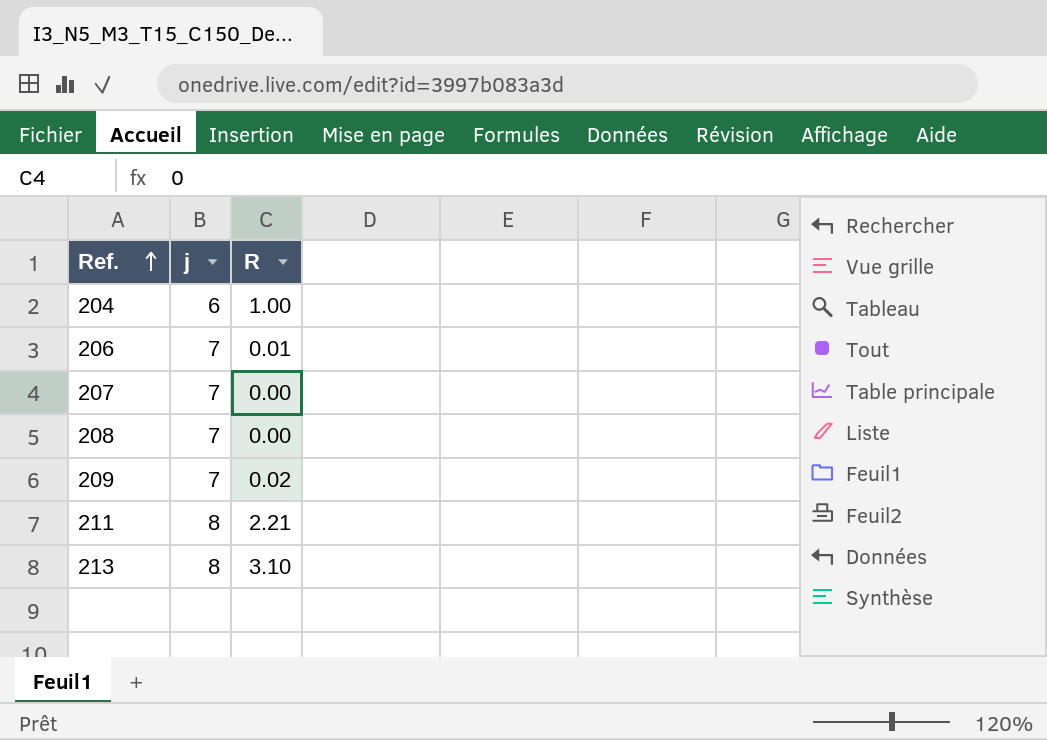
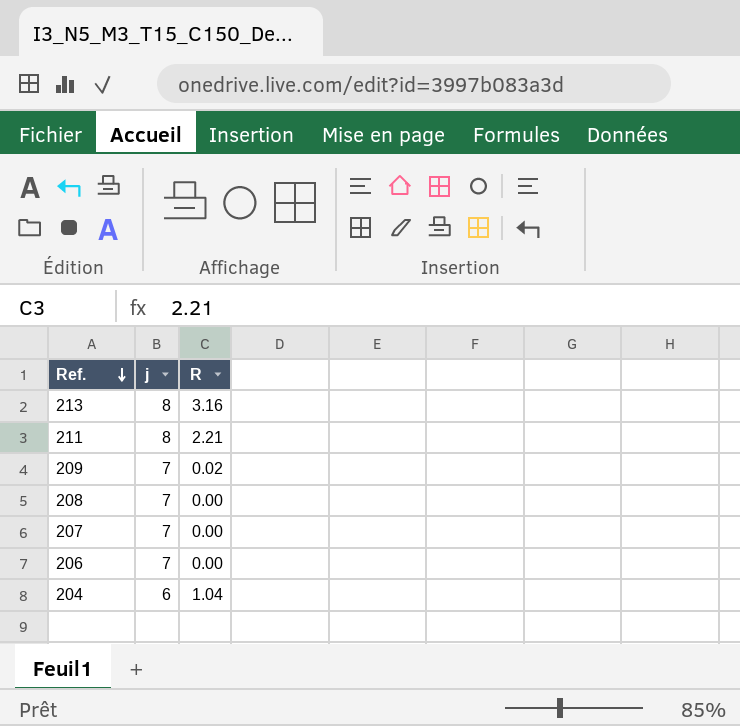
row order: Ref. ascending -> Ref. descending
213 | R: 3.10 -> 3.16
206 | R: 0.01 -> 0.00
204 | R: 1.00 -> 1.04

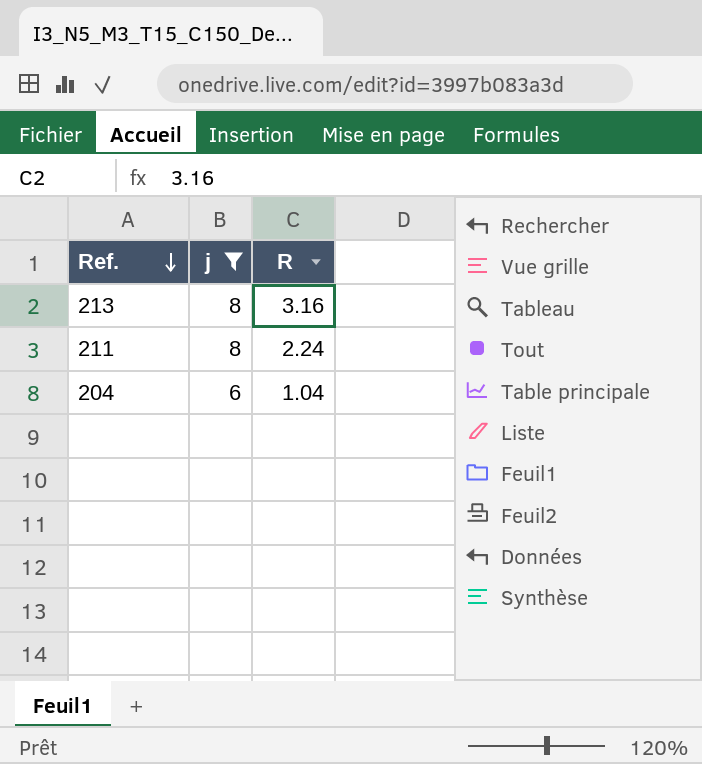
filter: none -> j != 7
211 | R: 2.21 -> 2.24

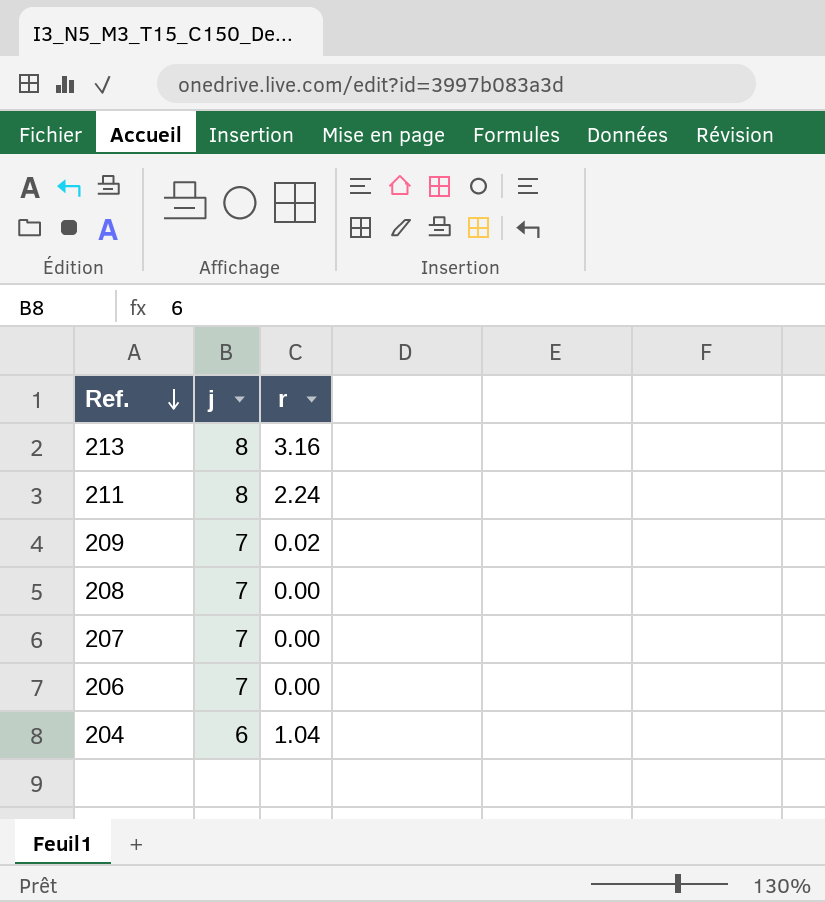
filter: j != 7 -> none
column name: R -> r

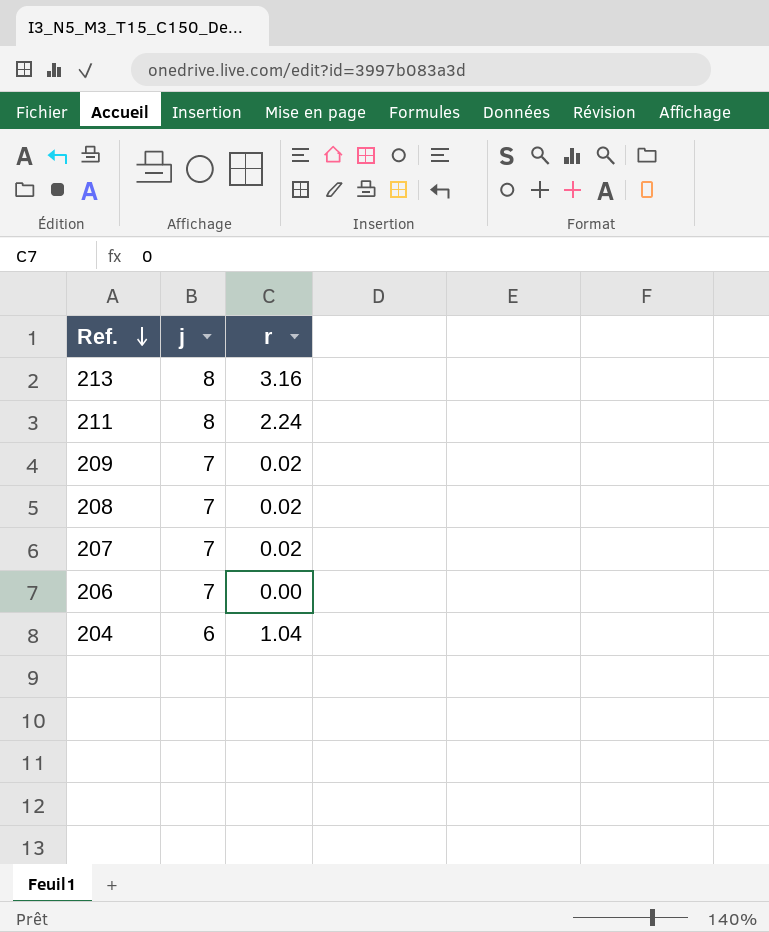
208 | r: 0.00 -> 0.02
207 | r: 0.00 -> 0.02

